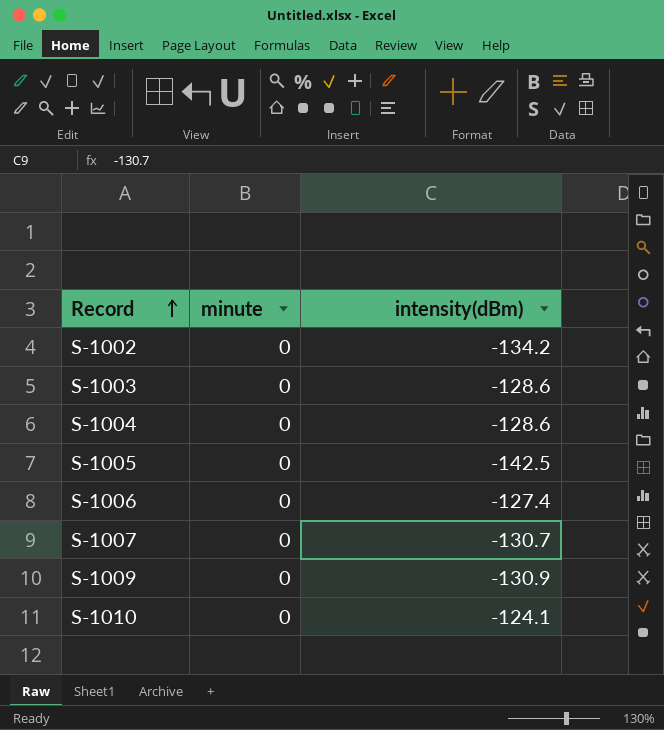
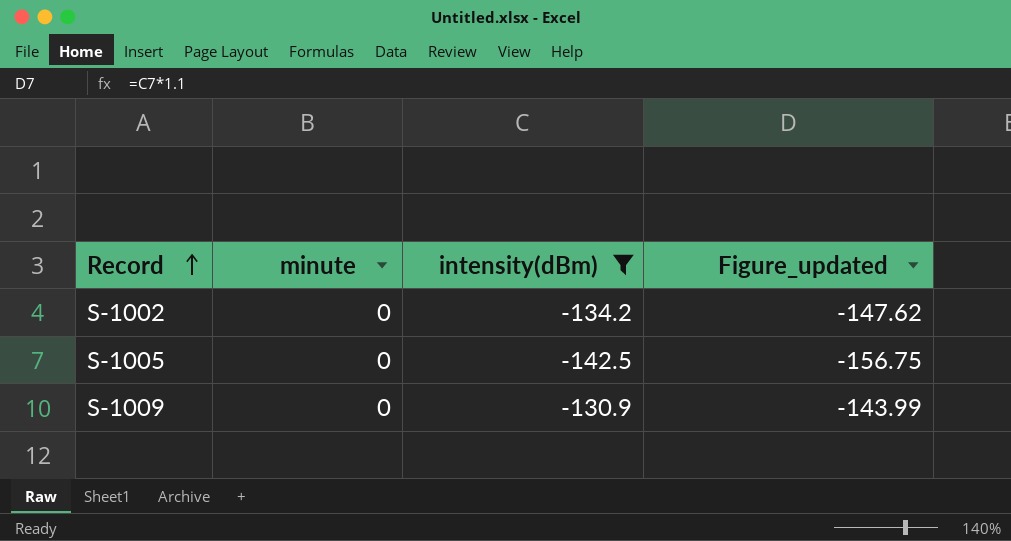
filter: none -> intensity(dBm) <= -130.9
column Figure_updated | formula: none -> [intensity(dBm)] * 1.1

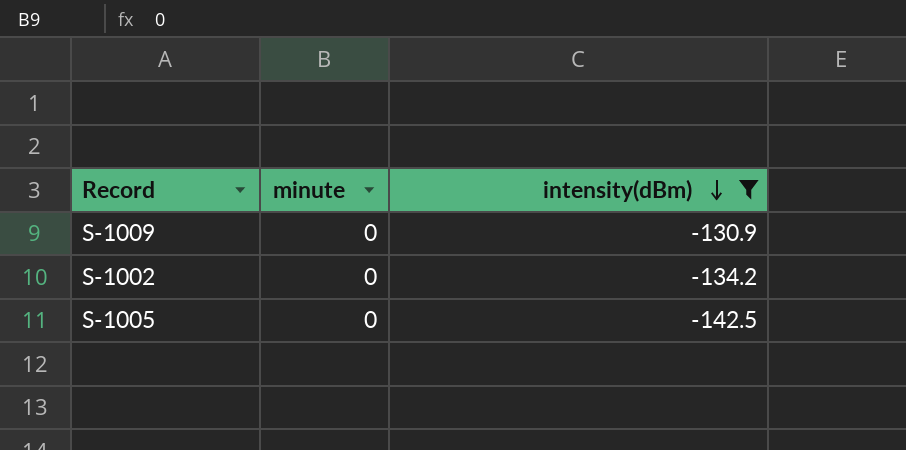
row order: Record ascending -> intensity(dBm) descending
column Figure_updated | formula: [intensity(dBm)] * 1.1 -> none

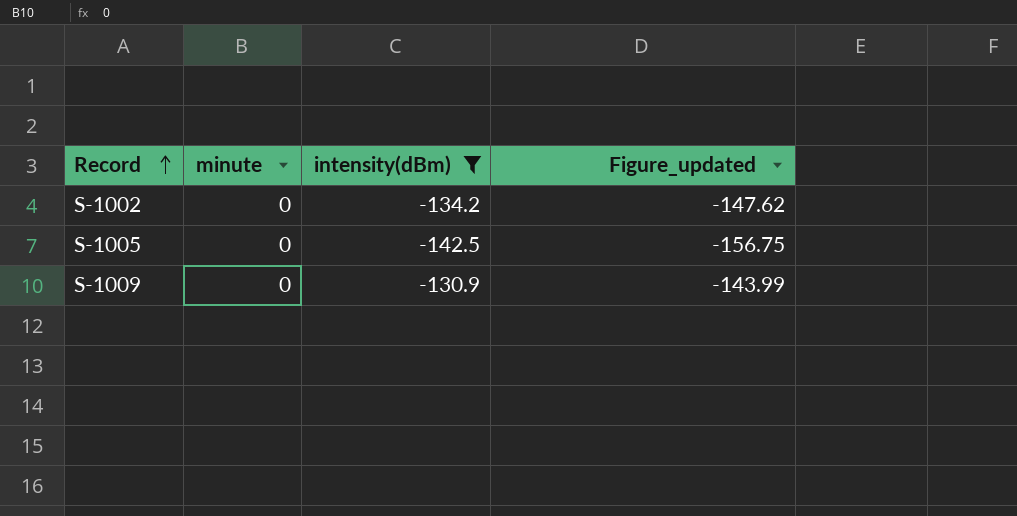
row order: intensity(dBm) descending -> Record ascending
column Figure_updated | formula: none -> [intensity(dBm)] * 1.1

